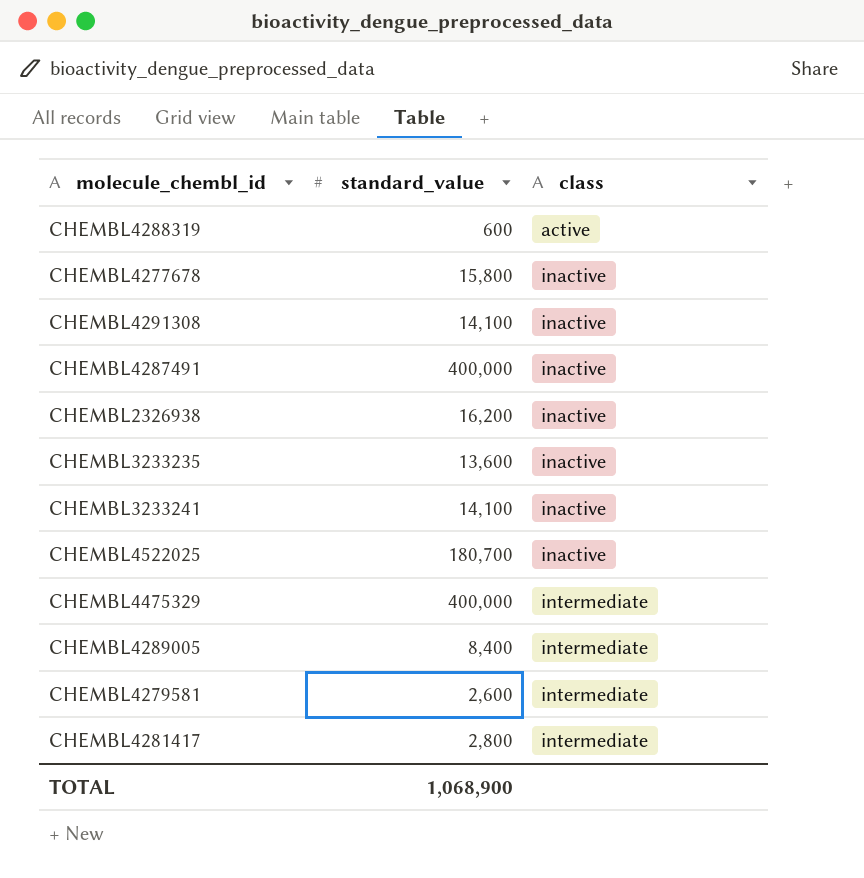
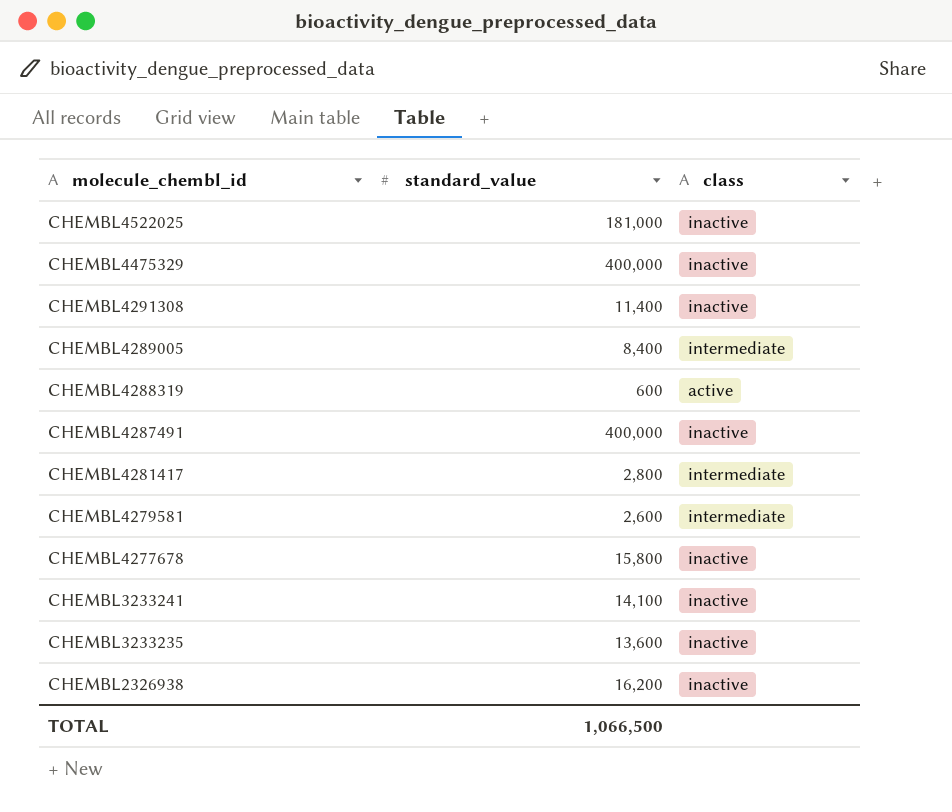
row order: class ascending -> molecule_chembl_id descending
CHEMBL4522025 | standard_value: 180,700 -> 181,000
CHEMBL4475329 | class: intermediate -> inactive
CHEMBL4291308 | standard_value: 14,100 -> 11,400
TOTAL | standard_value: 1,068,900 -> 1,066,500

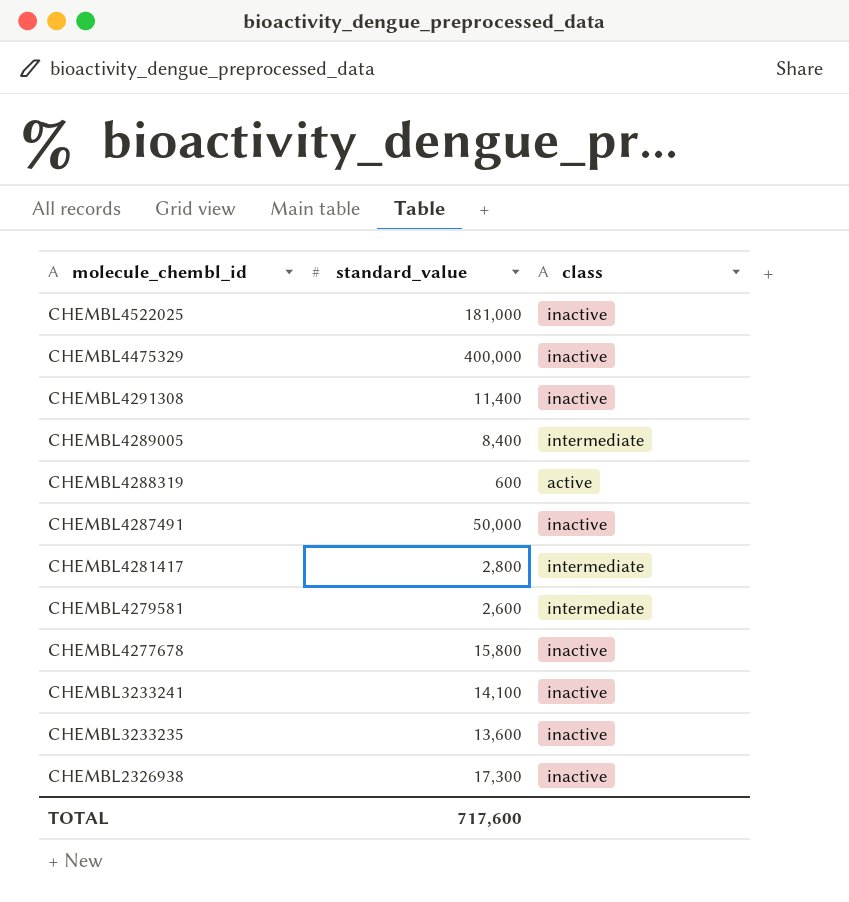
CHEMBL4287491 | standard_value: 400,000 -> 50,000
CHEMBL2326938 | standard_value: 16,200 -> 17,300
TOTAL | standard_value: 1,066,500 -> 717,600

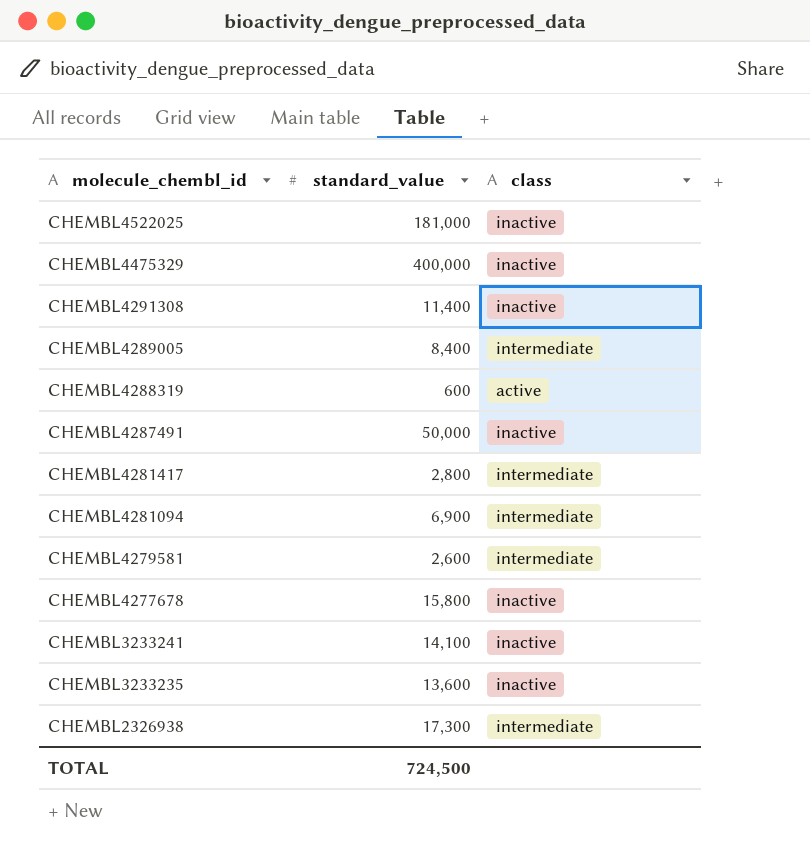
row CHEMBL4281094: none -> 6,900 | intermediate
CHEMBL2326938 | class: inactive -> intermediate
TOTAL | standard_value: 717,600 -> 724,500

